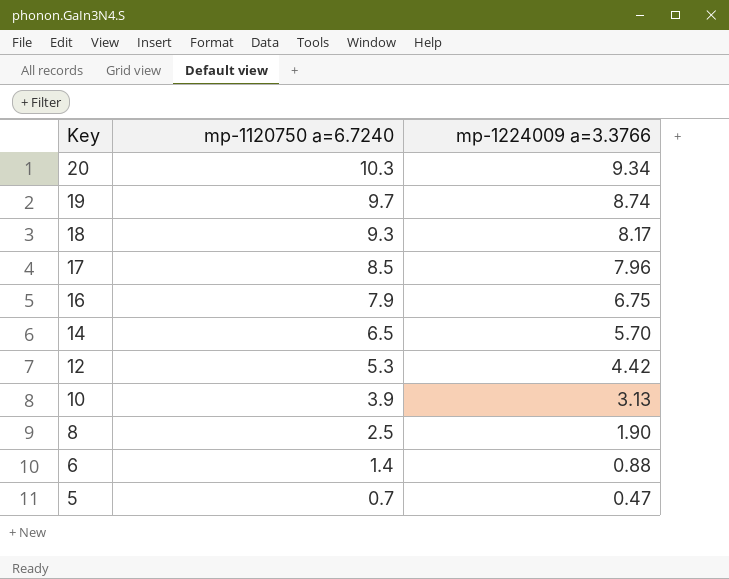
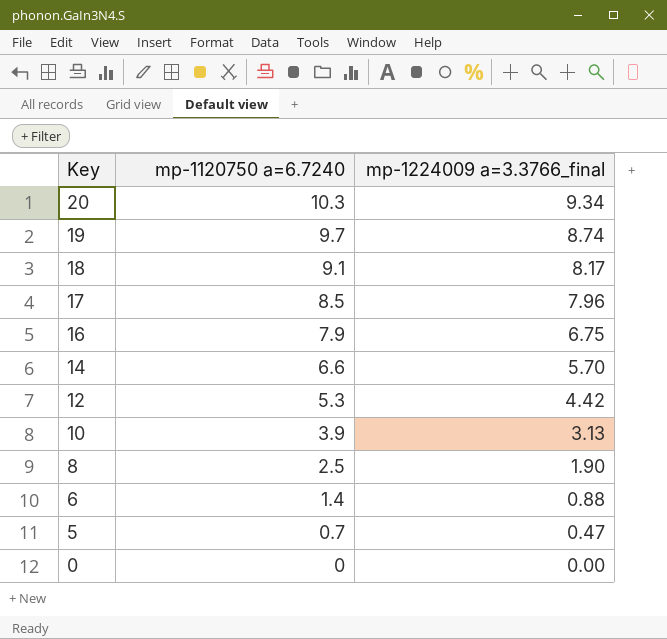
column name: mp-1224009 a=3.3766 -> mp-1224009 a=3.3766_final
18 | mp-1120750 a=6.7240: 9.3 -> 9.1
14 | mp-1120750 a=6.7240: 6.5 -> 6.6
row 0: none -> 0 | 0.00

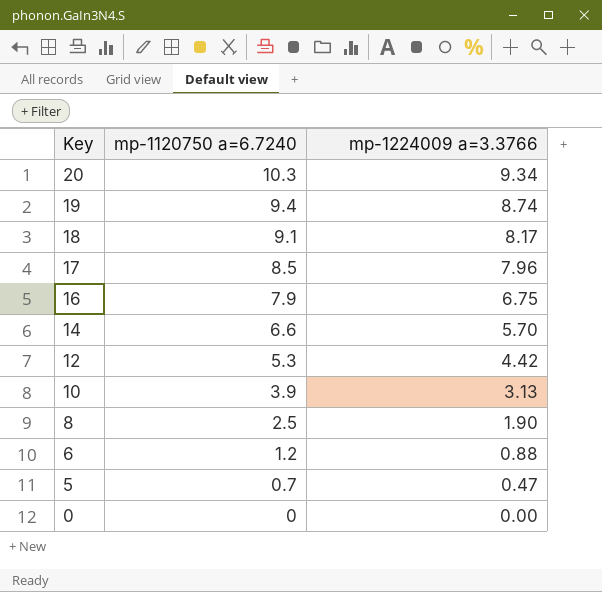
column name: mp-1224009 a=3.3766_final -> mp-1224009 a=3.3766
19 | mp-1120750 a=6.7240: 9.7 -> 9.4
6 | mp-1120750 a=6.7240: 1.4 -> 1.2

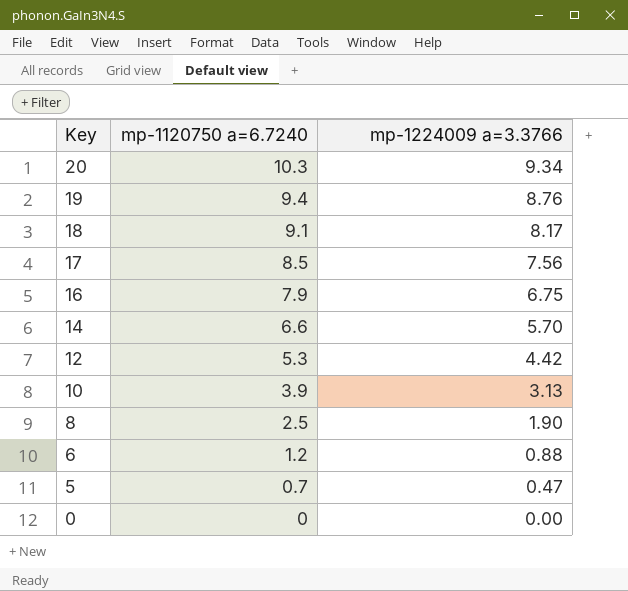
19 | mp-1224009 a=3.3766: 8.74 -> 8.76
17 | mp-1224009 a=3.3766: 7.96 -> 7.56

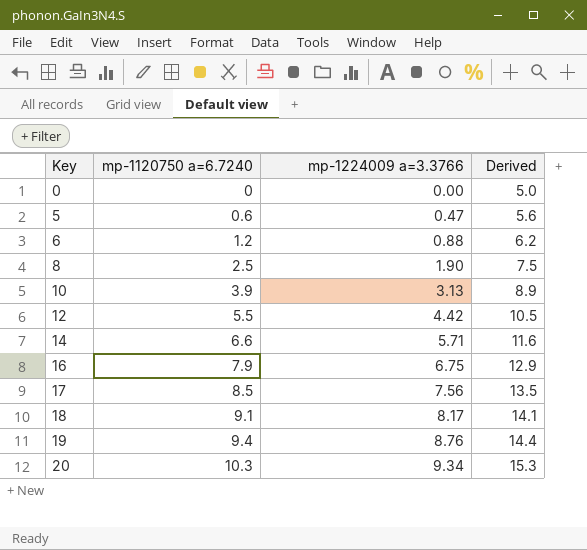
row order: Key descending -> Key ascending
column Derived | formula: none -> [mp-1120750 a=6.7240] + 5
5 | mp-1120750 a=6.7240: 0.7 -> 0.6
12 | mp-1120750 a=6.7240: 5.3 -> 5.5
14 | mp-1224009 a=3.3766: 5.70 -> 5.71

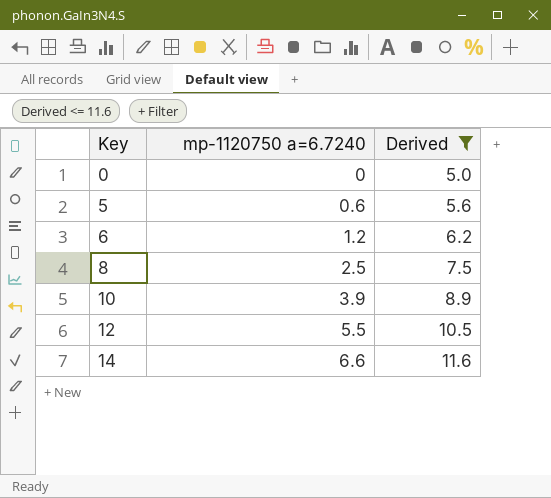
filter: none -> Derived <= 11.6
column mp-1224009 a=3.3766 | position: 3 -> none

